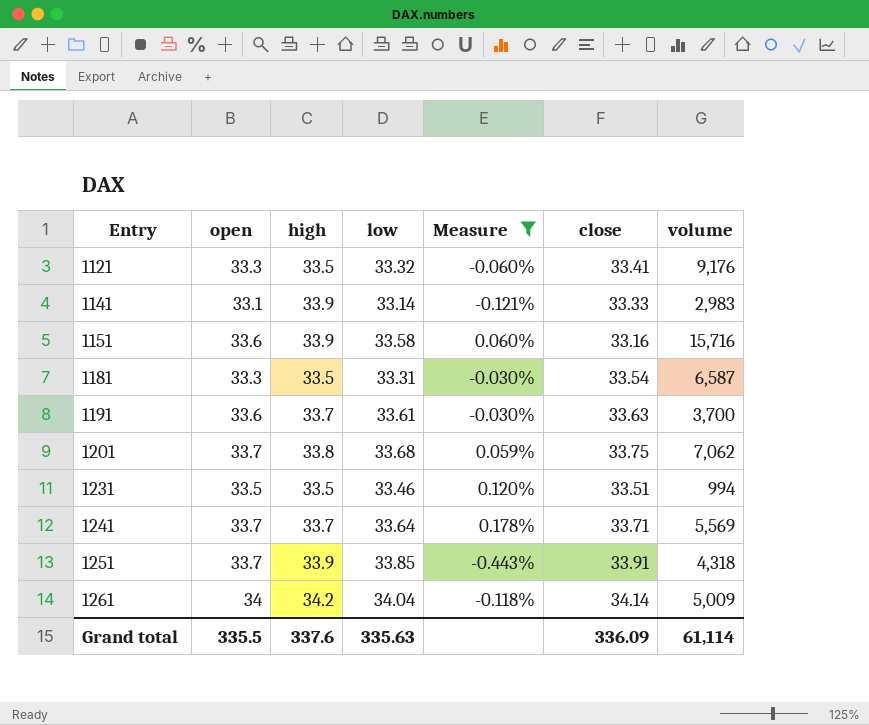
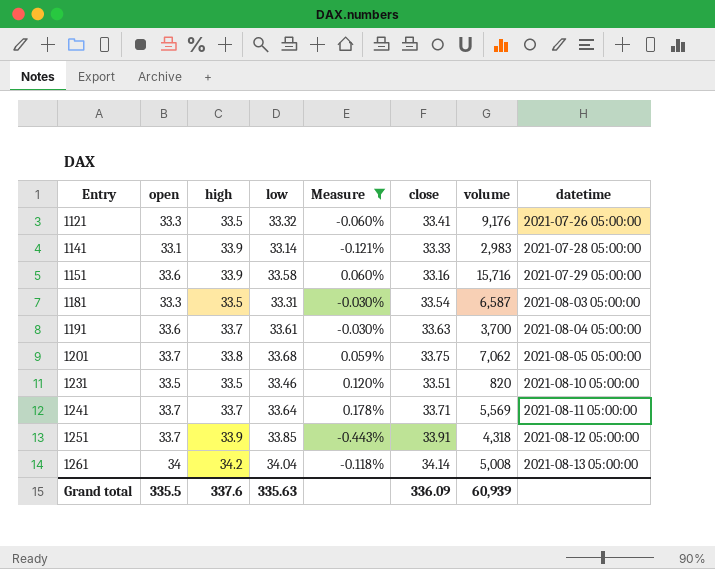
column datetime | position: none -> 8
1231 | volume: 994 -> 820
1261 | volume: 5,009 -> 5,008
Grand total | volume: 61,114 -> 60,939

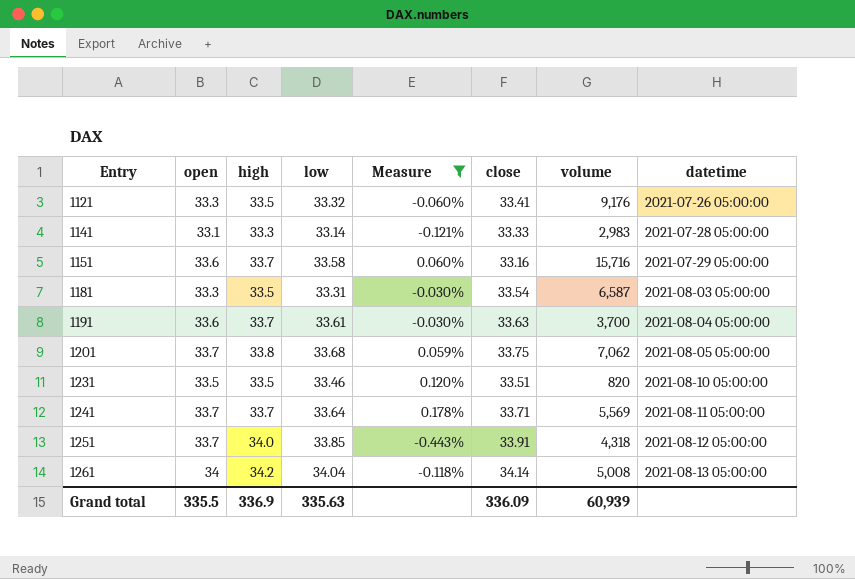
1141 | high: 33.9 -> 33.3
1151 | high: 33.9 -> 33.7
1251 | high: 33.9 -> 34.0
Grand total | high: 337.6 -> 336.9

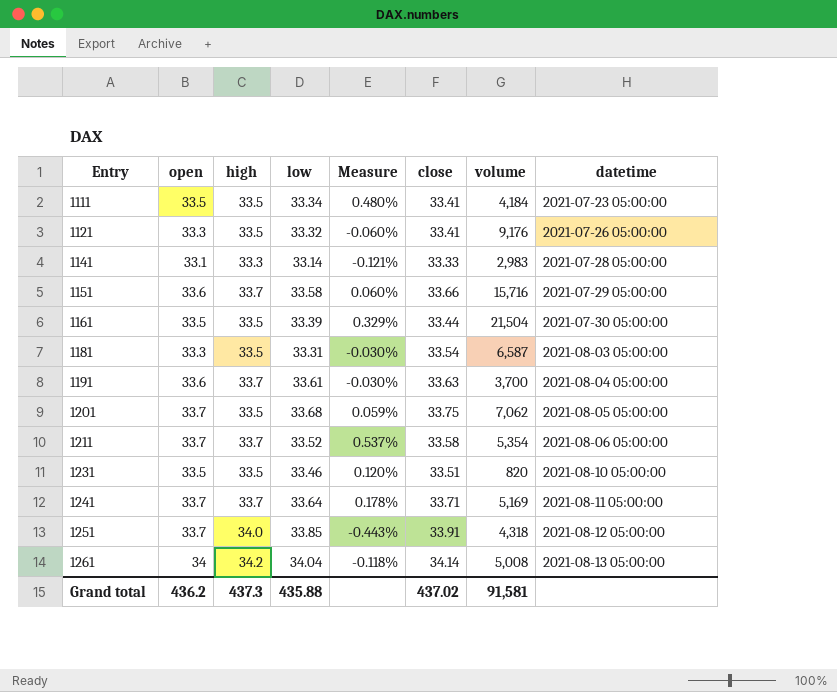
filter: Measure <= 0.178% -> none
1151 | close: 33.16 -> 33.66
1201 | high: 33.8 -> 33.5
1241 | volume: 5,569 -> 5,169
Grand total | open: 335.5 -> 436.2
Grand total | high: 336.9 -> 437.3
Grand total | low: 335.63 -> 435.88
Grand total | close: 336.09 -> 437.02
Grand total | volume: 60,939 -> 91,581

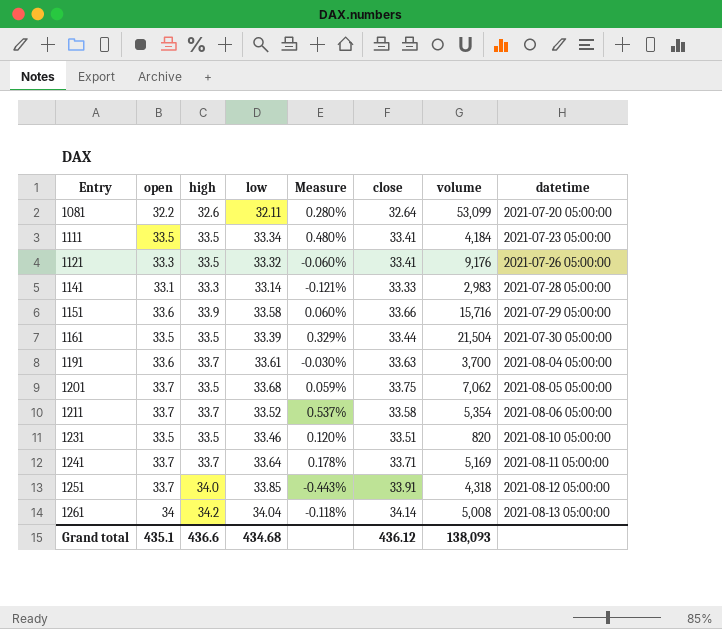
row 1181: 33.3 | 33.5 | 33.31 | -0.030% | 33.54 | 6,587 | 2021-08-03 05:00:00 -> none
row 1081: none -> 32.2 | 32.6 | 32.11 | 0.280% | 32.64 | 53,099 | 2021-07-20 05:00:00
1151 | high: 33.7 -> 33.9
Grand total | open: 436.2 -> 435.1
Grand total | high: 437.3 -> 436.6
Grand total | low: 435.88 -> 434.68
Grand total | close: 437.02 -> 436.12
Grand total | volume: 91,581 -> 138,093

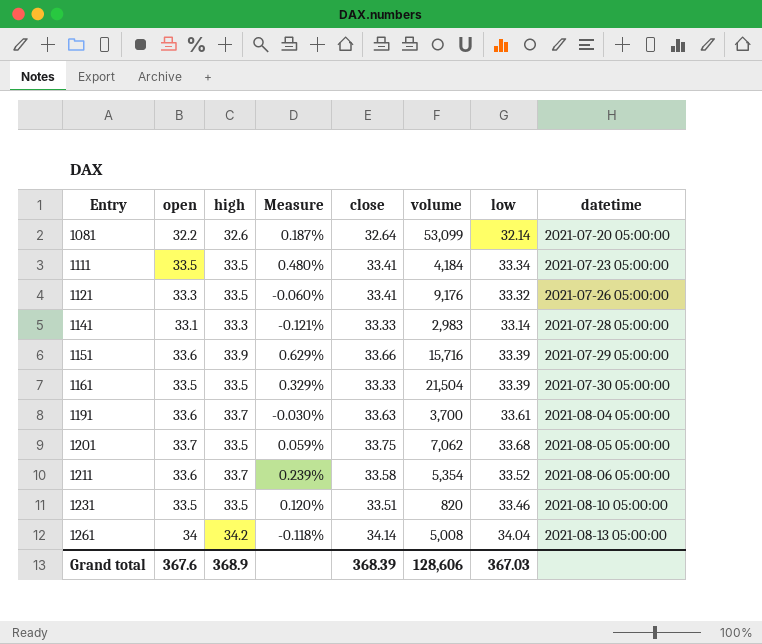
column low | position: 4 -> 7
row 1241: 33.7 | 33.7 | 33.64 | 0.178% | 33.71 | 5,169 | 2021-08-11 05:00:00 -> none
row 1251: 33.7 | 34.0 | 33.85 | -0.443% | 33.91 | 4,318 | 2021-08-12 05:00:00 -> none
1081 | Measure: 0.280% -> 0.187%
1081 | low: 32.11 -> 32.14
1151 | Measure: 0.060% -> 0.629%
1151 | low: 33.58 -> 33.39
1161 | close: 33.44 -> 33.33
1211 | open: 33.7 -> 33.6
1211 | Measure: 0.537% -> 0.239%
Grand total | open: 435.1 -> 367.6
Grand total | high: 436.6 -> 368.9
Grand total | close: 436.12 -> 368.39
Grand total | volume: 138,093 -> 128,606
Grand total | low: 434.68 -> 367.03

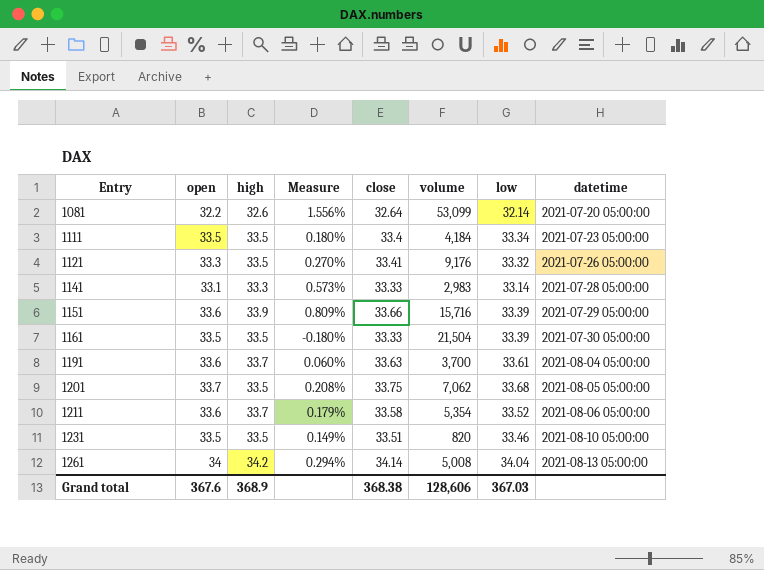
column Measure | formula: ([open] - [low]) / [low] -> ([close] - [low]) / [low]
1111 | close: 33.41 -> 33.4
Grand total | close: 368.39 -> 368.38

